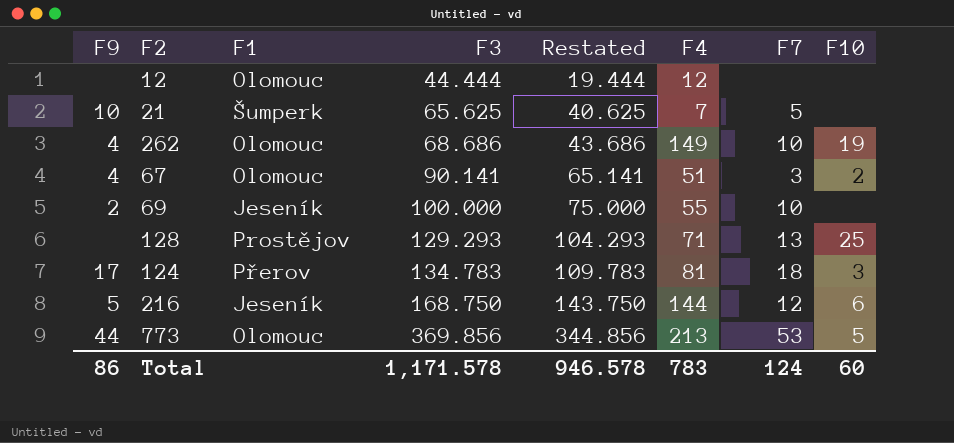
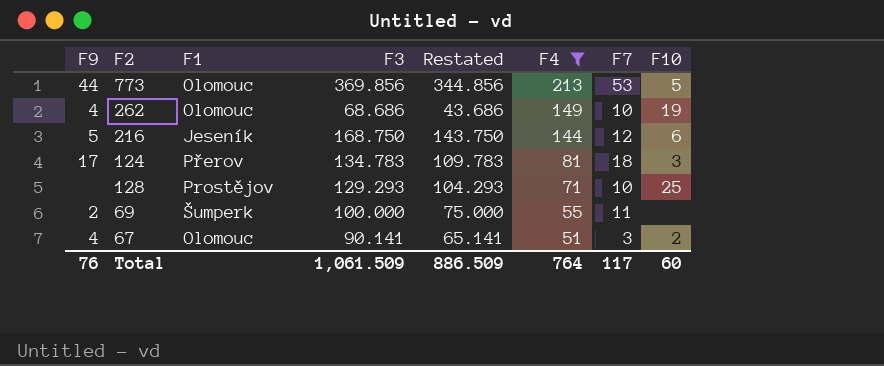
filter: none -> F4 >= 51
row order: F3 ascending -> F4 descending
128 | F7: 13 -> 10
69 | F1: Jeseník -> Šumperk
69 | F7: 10 -> 11
Total | F9: 86 -> 76
Total | F3: 1,171.578 -> 1,061.509
Total | Restated: 946.578 -> 886.509
Total | F4: 783 -> 764
Total | F7: 124 -> 117

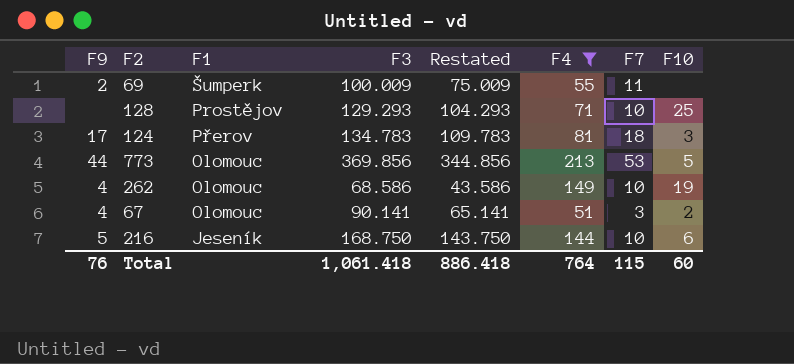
row order: F4 descending -> F1 descending
69 | F3: 100.000 -> 100.009
69 | Restated: 75.000 -> 75.009
262 | F3: 68.686 -> 68.586
262 | Restated: 43.686 -> 43.586
216 | F7: 12 -> 10
Total | F3: 1,061.509 -> 1,061.418
Total | Restated: 886.509 -> 886.418
Total | F7: 117 -> 115

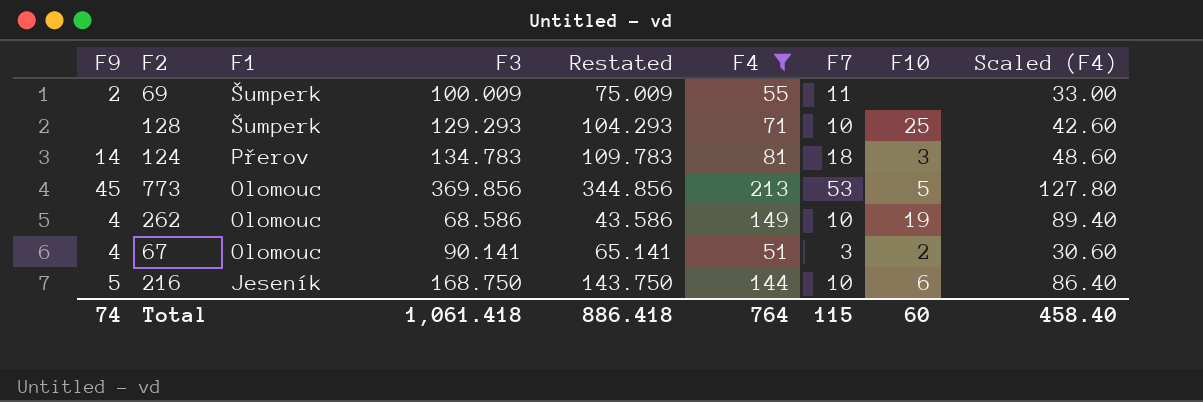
column Scaled (F4) | formula: none -> [F4] * 0.6
128 | F1: Prostějov -> Šumperk
124 | F9: 17 -> 14
773 | F9: 44 -> 45
Total | F9: 76 -> 74

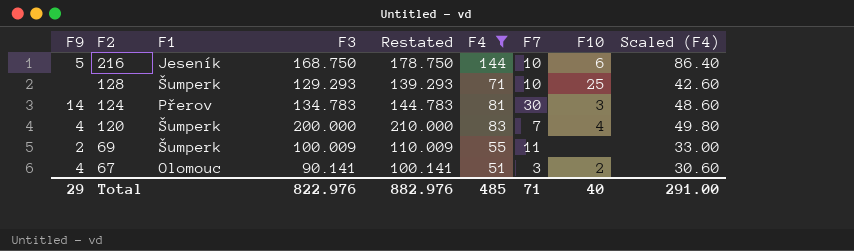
row order: F1 descending -> F2 descending
column Restated | formula: [F3] - 25 -> [F3] + 10
row 773: 45 | Olomouc | 369.856 | 344.856 | 213 | 53 | 5 | 127.80 -> none
row 262: 4 | Olomouc | 68.586 | 43.586 | 149 | 10 | 19 | 89.40 -> none
124 | F7: 18 -> 30
row 120: none -> 4 | Šumperk | 200.000 | 210.000 | 83 | 7 | 4 | 49.80
Total | F9: 74 -> 29
Total | F3: 1,061.418 -> 822.976
Total | Restated: 886.418 -> 882.976
Total | F4: 764 -> 485
Total | F7: 115 -> 71
Total | F10: 60 -> 40
Total | Scaled (F4): 458.40 -> 291.00

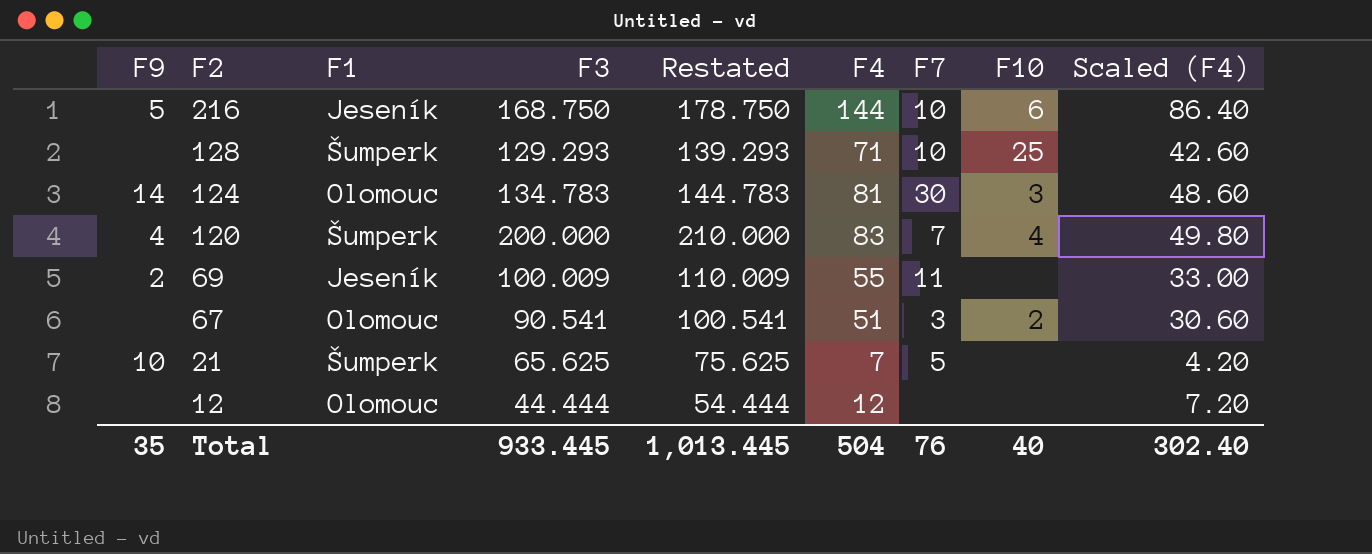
filter: F4 >= 51 -> none
124 | F1: Přerov -> Olomouc
69 | F1: Šumperk -> Jeseník
67 | F9: 4 -> none
67 | F3: 90.141 -> 90.541
67 | Restated: 100.141 -> 100.541
Total | F9: 29 -> 35
Total | F3: 822.976 -> 933.445
Total | Restated: 882.976 -> 1,013.445
Total | F4: 485 -> 504
Total | F7: 71 -> 76
Total | Scaled (F4): 291.00 -> 302.40

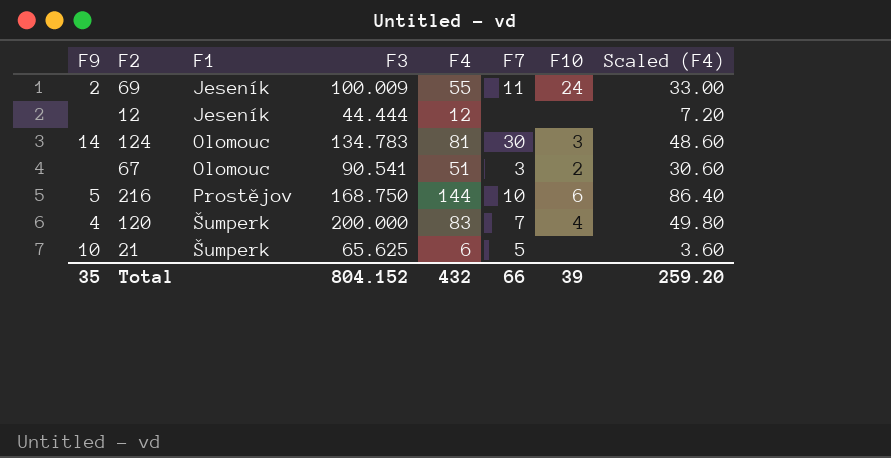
row order: F2 descending -> F1 ascending
column Restated | formula: [F3] + 10 -> none
row 128: none | Šumperk | 129.293 | 139.293 | 71 | 10 | 25 | 42.60 -> none
69 | F10: none -> 24
12 | F1: Olomouc -> Jeseník
216 | F1: Jeseník -> Prostějov
21 | F4: 7 -> 6
21 | Scaled (F4): 4.20 -> 3.60
Total | F3: 933.445 -> 804.152
Total | F4: 504 -> 432
Total | F7: 76 -> 66
Total | F10: 40 -> 39
Total | Scaled (F4): 302.40 -> 259.20

